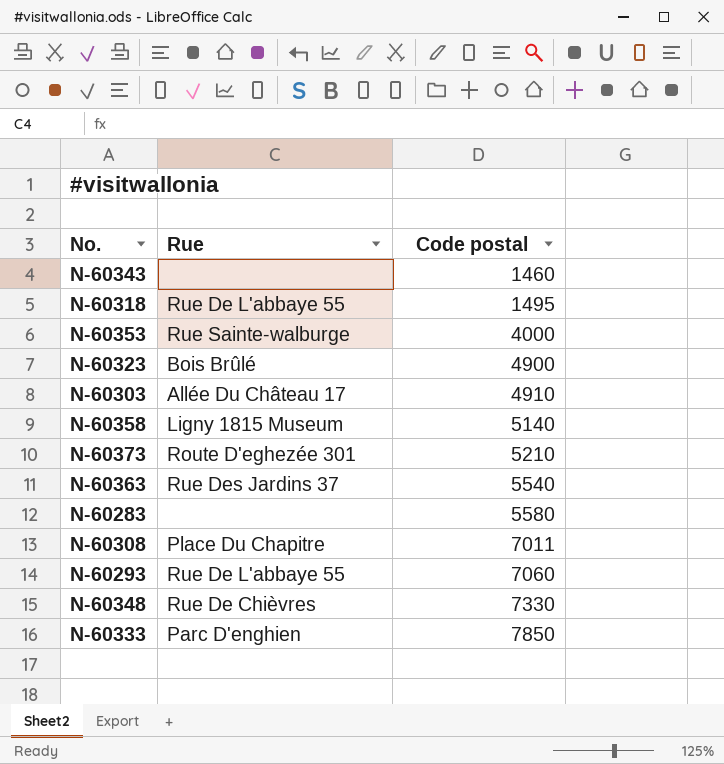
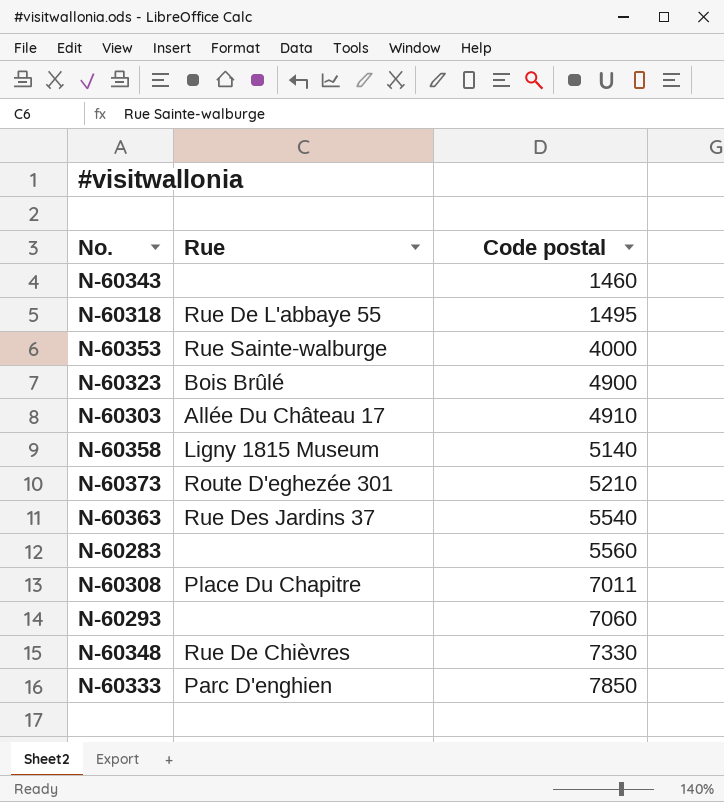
N-60283 | Code postal: 5580 -> 5560
N-60293 | Rue: Rue De L'abbaye 55 -> none

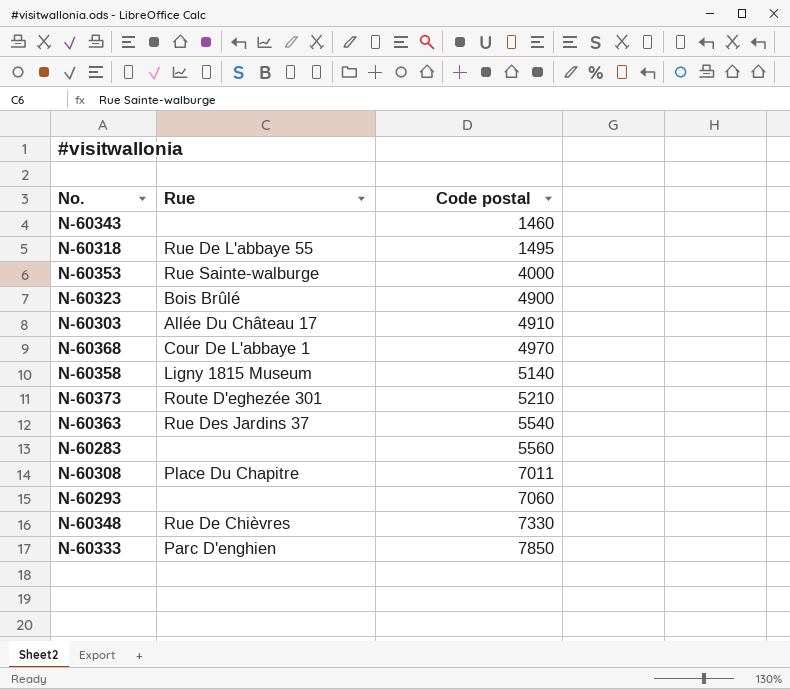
row N-60368: none -> Cour De L'abbaye 1 | 4970

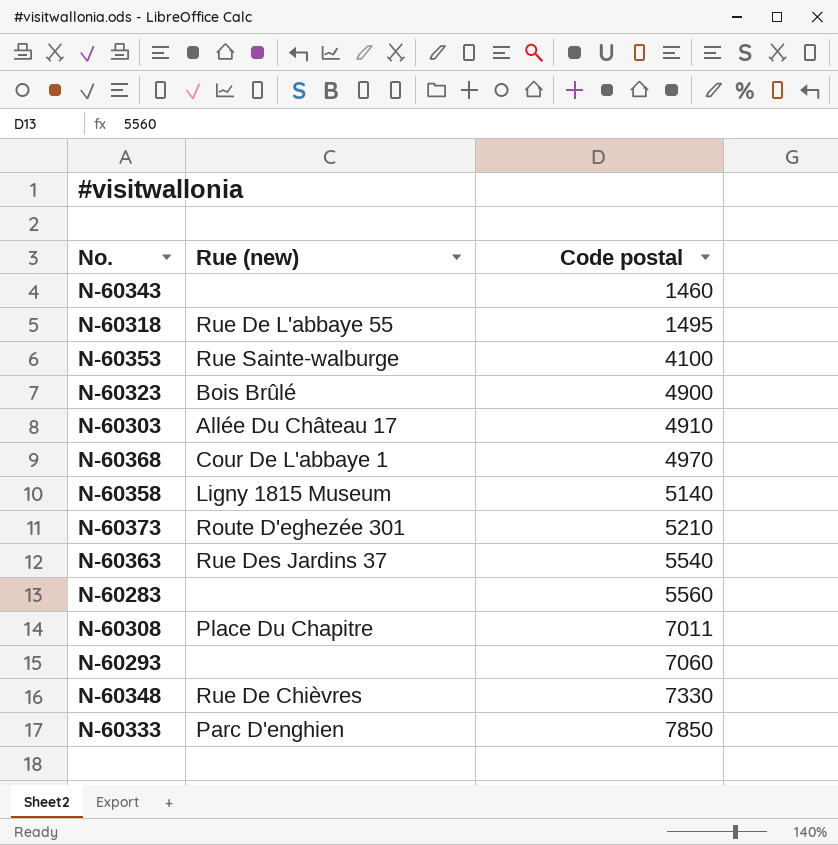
column name: Rue -> Rue (new)
N-60353 | Code postal: 4000 -> 4100

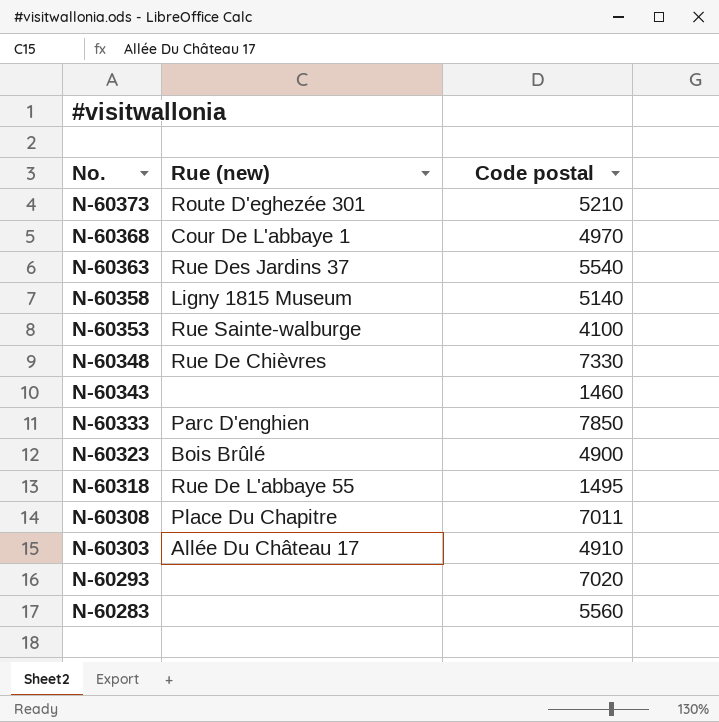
row order: Code postal ascending -> No. descending
N-60293 | Code postal: 7060 -> 7020

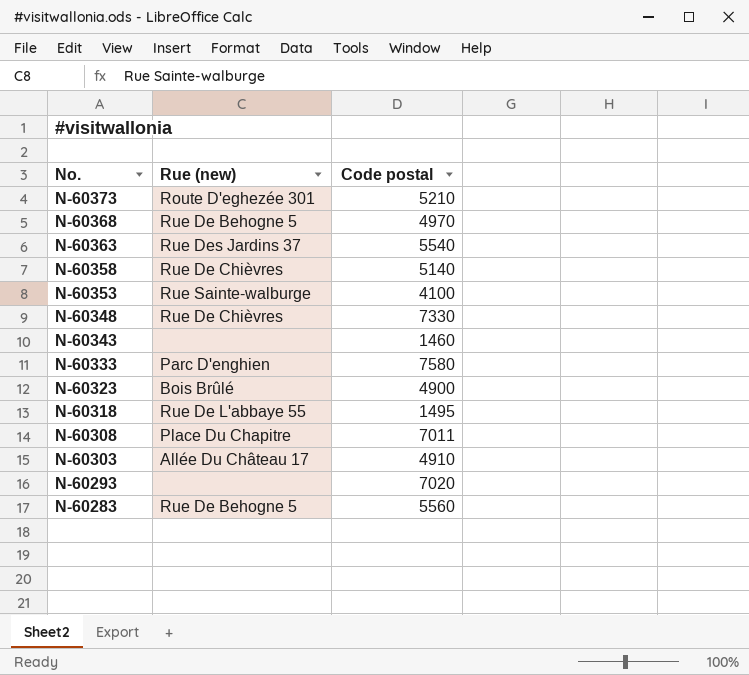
N-60368 | Rue (new): Cour De L'abbaye 1 -> Rue De Behogne 5
N-60358 | Rue (new): Ligny 1815 Museum -> Rue De Chièvres
N-60333 | Code postal: 7850 -> 7580
N-60283 | Rue (new): none -> Rue De Behogne 5

